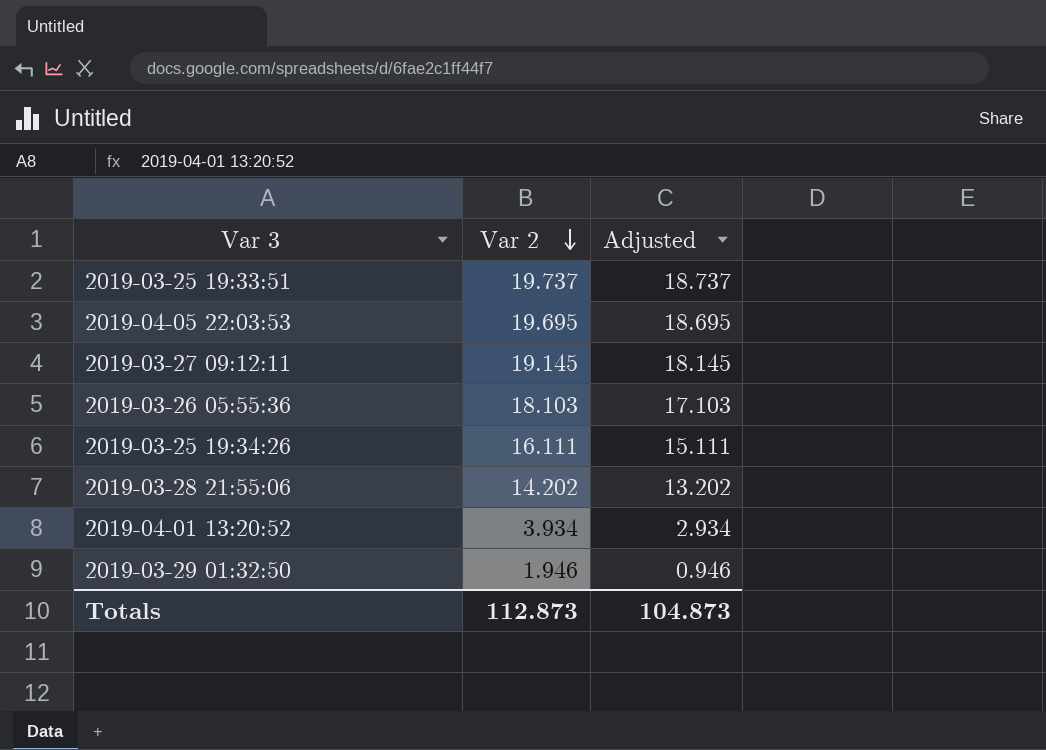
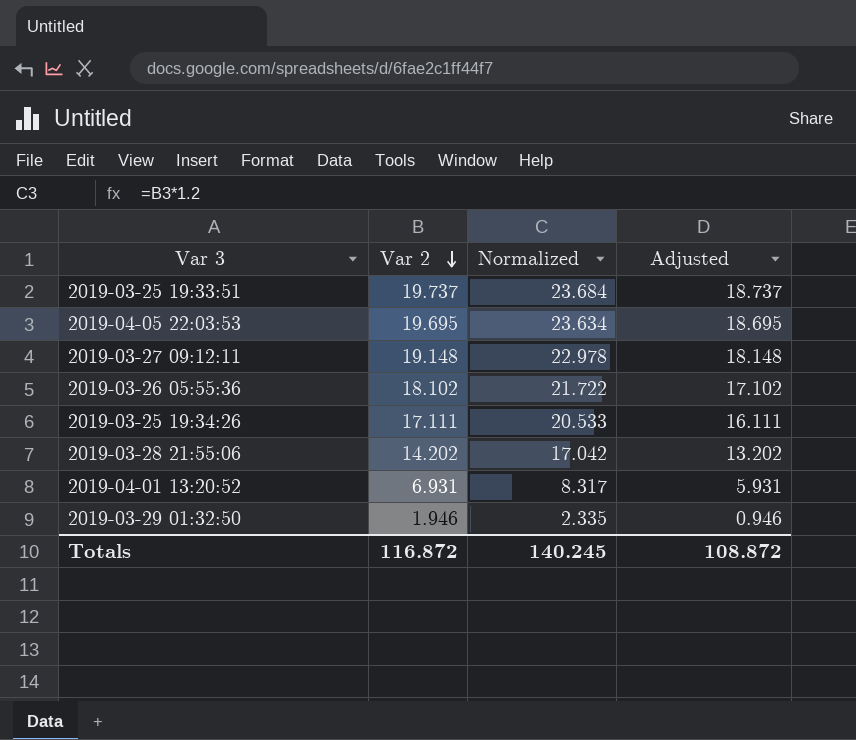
column Normalized | formula: none -> [Var 2] * 1.2
2019-03-27 09:12:11 | Var 2: 19.145 -> 19.148
2019-03-27 09:12:11 | Adjusted: 18.145 -> 18.148
2019-03-26 05:55:36 | Var 2: 18.103 -> 18.102
2019-03-26 05:55:36 | Adjusted: 17.103 -> 17.102
2019-03-25 19:34:26 | Var 2: 16.111 -> 17.111
2019-03-25 19:34:26 | Adjusted: 15.111 -> 16.111
2019-04-01 13:20:52 | Var 2: 3.934 -> 6.931
2019-04-01 13:20:52 | Adjusted: 2.934 -> 5.931
Totals | Var 2: 112.873 -> 116.872
Totals | Adjusted: 104.873 -> 108.872

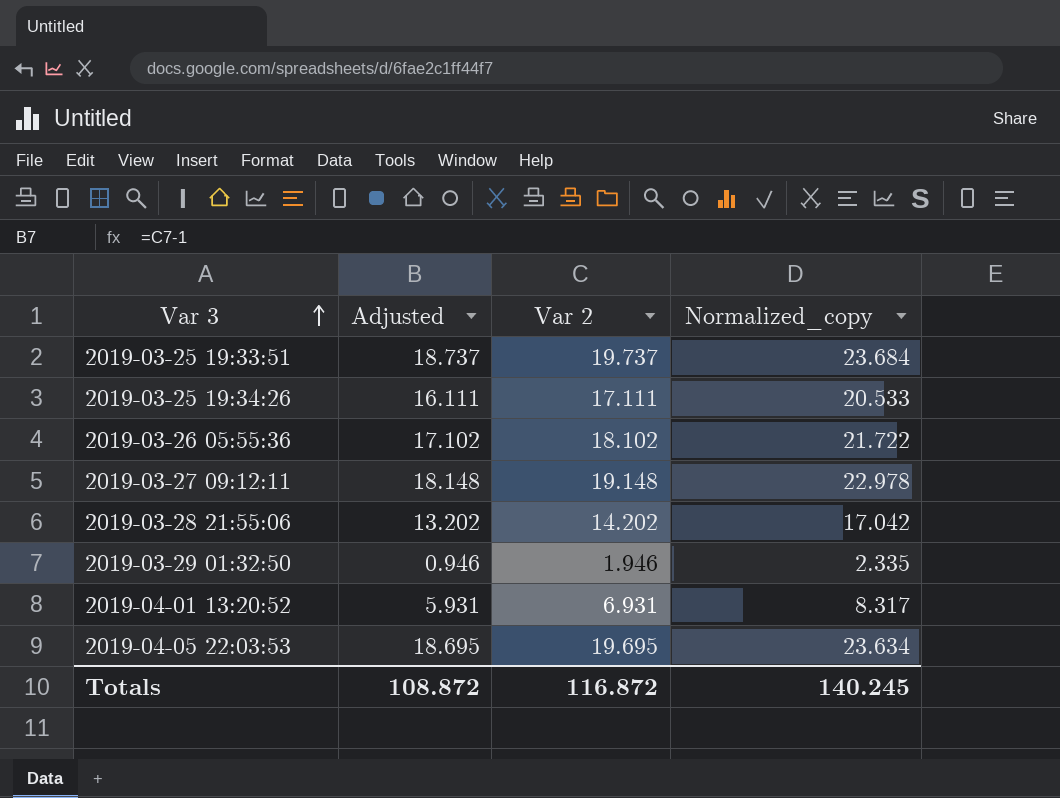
row order: Var 2 descending -> Var 3 ascending
column Adjusted | position: 4 -> 2
column name: Normalized -> Normalized_copy

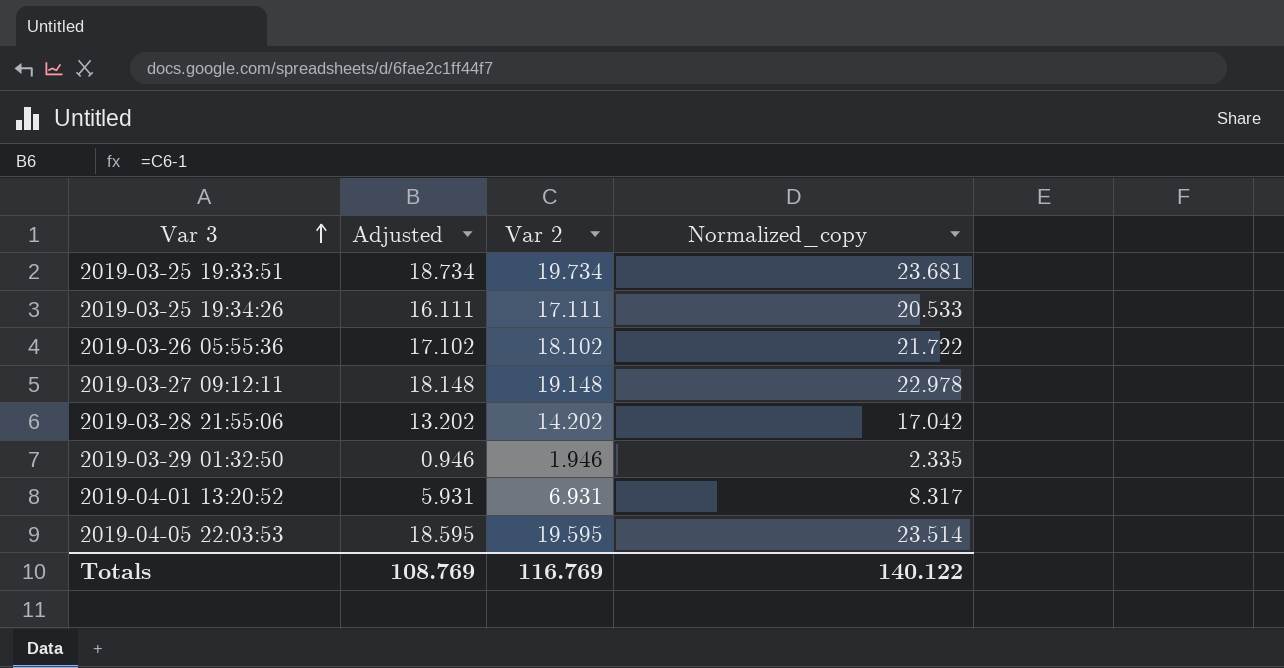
2019-03-25 19:33:51 | Adjusted: 18.737 -> 18.734
2019-03-25 19:33:51 | Var 2: 19.737 -> 19.734
2019-03-25 19:33:51 | Normalized_copy: 23.684 -> 23.681
2019-04-05 22:03:53 | Adjusted: 18.695 -> 18.595
2019-04-05 22:03:53 | Var 2: 19.695 -> 19.595
2019-04-05 22:03:53 | Normalized_copy: 23.634 -> 23.514
Totals | Adjusted: 108.872 -> 108.769
Totals | Var 2: 116.872 -> 116.769
Totals | Normalized_copy: 140.245 -> 140.122

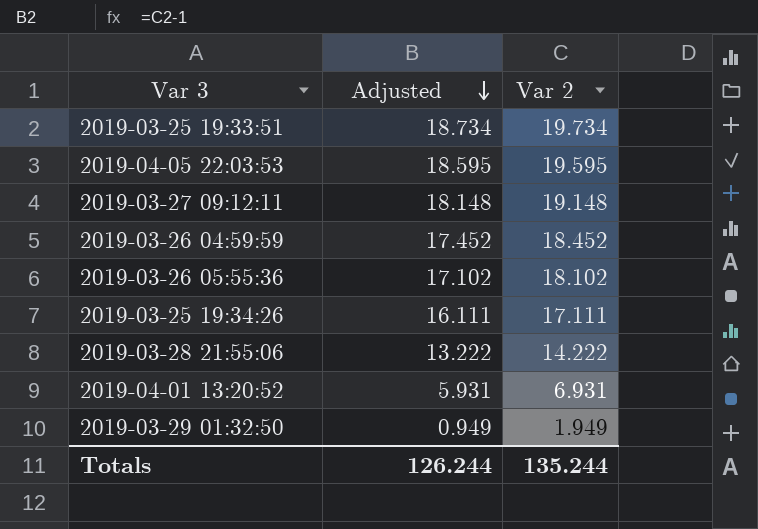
row order: Var 3 ascending -> Adjusted descending
column Normalized_copy | formula: [Var 2] * 1.2 -> none
row 2019-03-26 04:59:59: none -> 17.452 | 18.452
2019-03-28 21:55:06 | Adjusted: 13.202 -> 13.222
2019-03-28 21:55:06 | Var 2: 14.202 -> 14.222
2019-03-29 01:32:50 | Adjusted: 0.946 -> 0.949
2019-03-29 01:32:50 | Var 2: 1.946 -> 1.949
Totals | Adjusted: 108.769 -> 126.244
Totals | Var 2: 116.769 -> 135.244

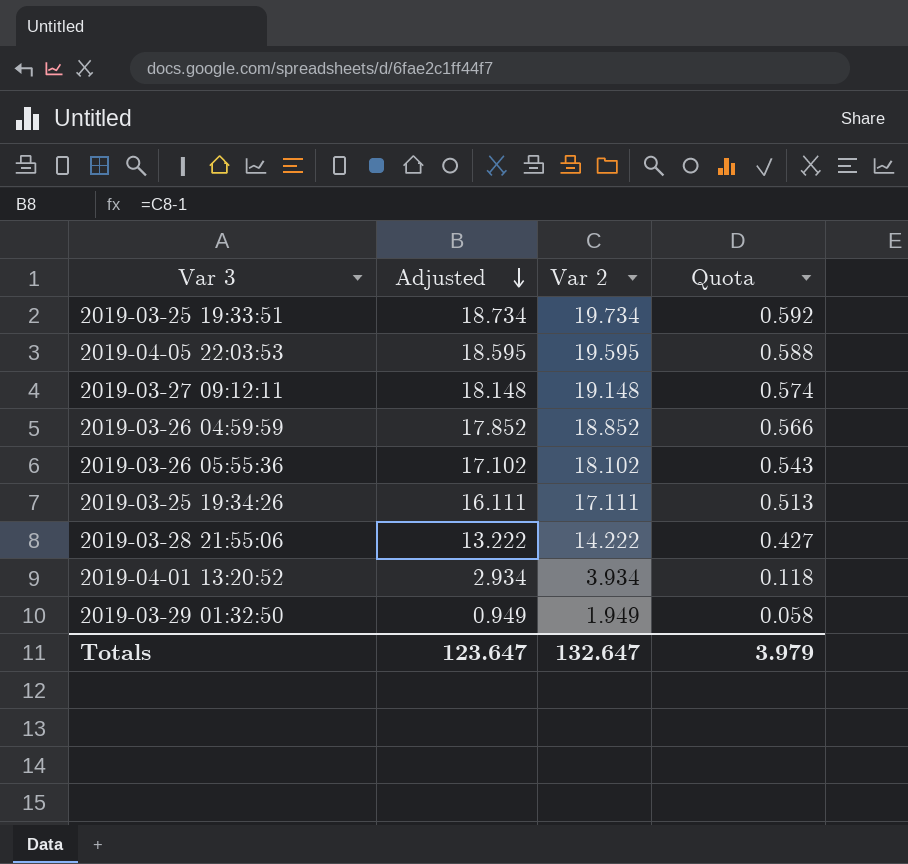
column Quota | formula: none -> [Var 2] * 0.03
2019-03-26 04:59:59 | Adjusted: 17.452 -> 17.852
2019-03-26 04:59:59 | Var 2: 18.452 -> 18.852
2019-04-01 13:20:52 | Adjusted: 5.931 -> 2.934
2019-04-01 13:20:52 | Var 2: 6.931 -> 3.934
Totals | Adjusted: 126.244 -> 123.647
Totals | Var 2: 135.244 -> 132.647

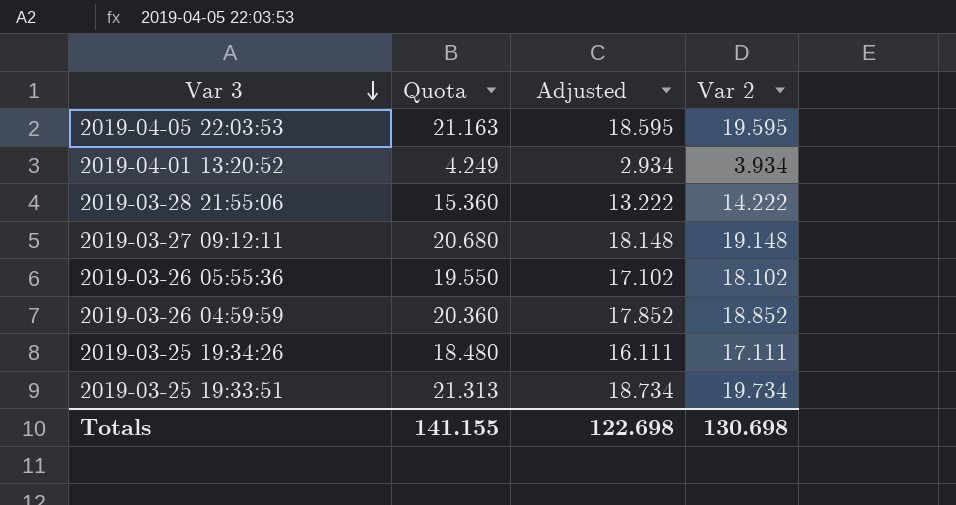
row order: Adjusted descending -> Var 3 descending
column Quota | formula: [Var 2] * 0.03 -> [Var 2] * 1.08
column Quota | position: 4 -> 2
row 2019-03-29 01:32:50: 0.949 | 1.949 | 0.058 -> none
Totals | Quota: 3.979 -> 141.155
Totals | Adjusted: 123.647 -> 122.698
Totals | Var 2: 132.647 -> 130.698

